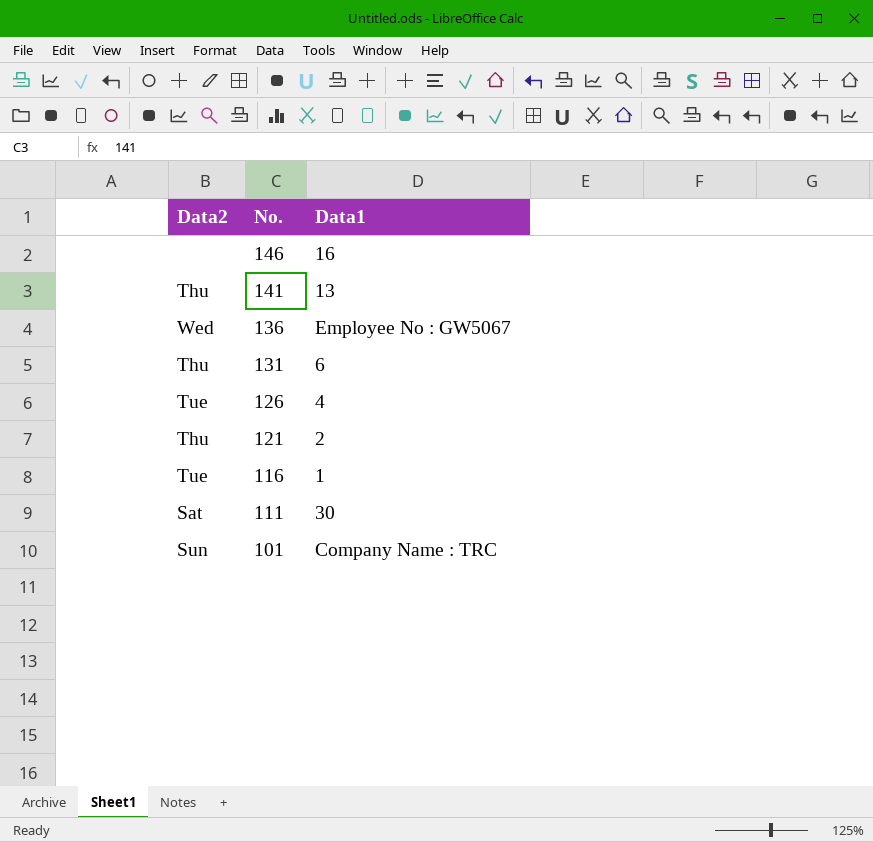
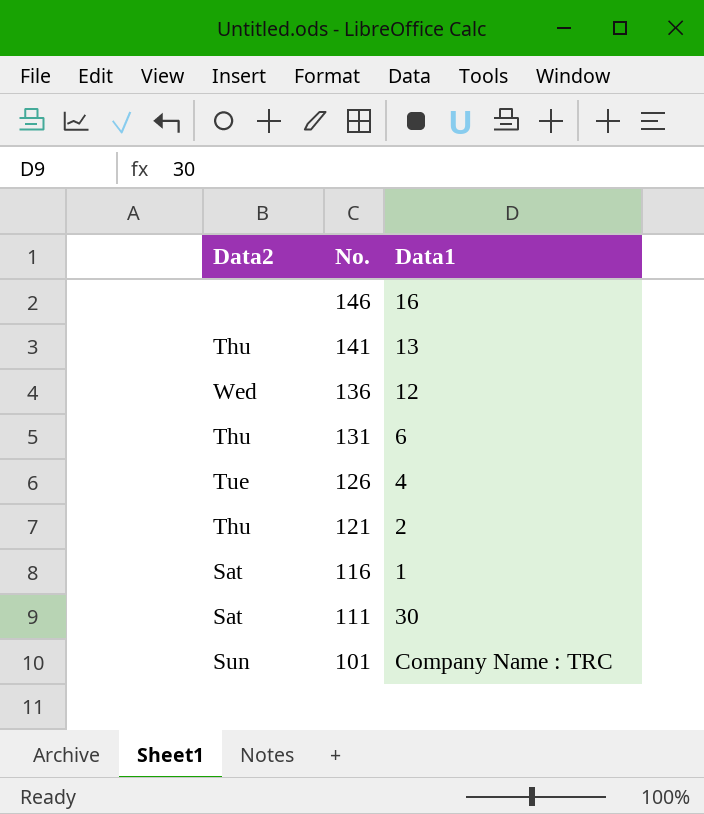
136 | Data1: Employee No : GW5067 -> 12
116 | Data2: Tue -> Sat

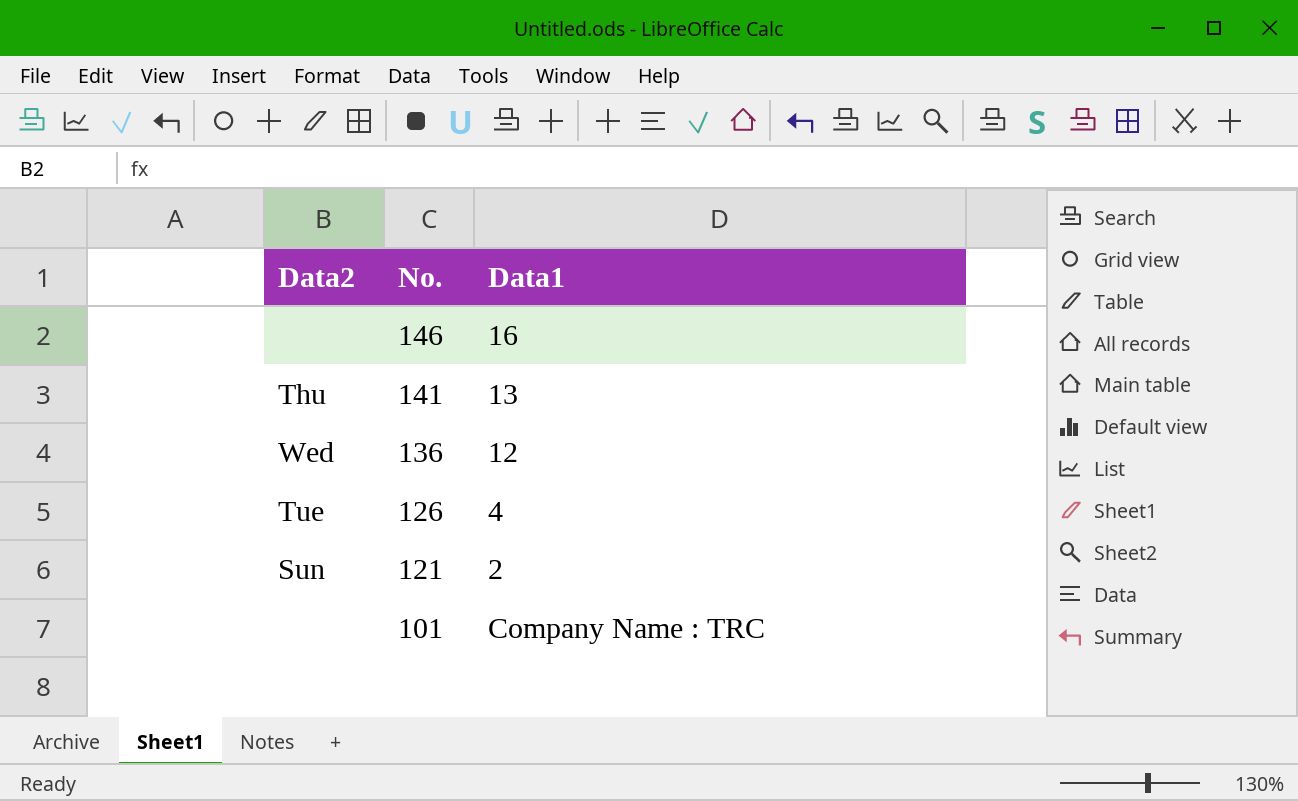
row 131: Thu | 6 -> none
row 116: Sat | 1 -> none
row 111: Sat | 30 -> none
121 | Data2: Thu -> Sun
101 | Data2: Sun -> none

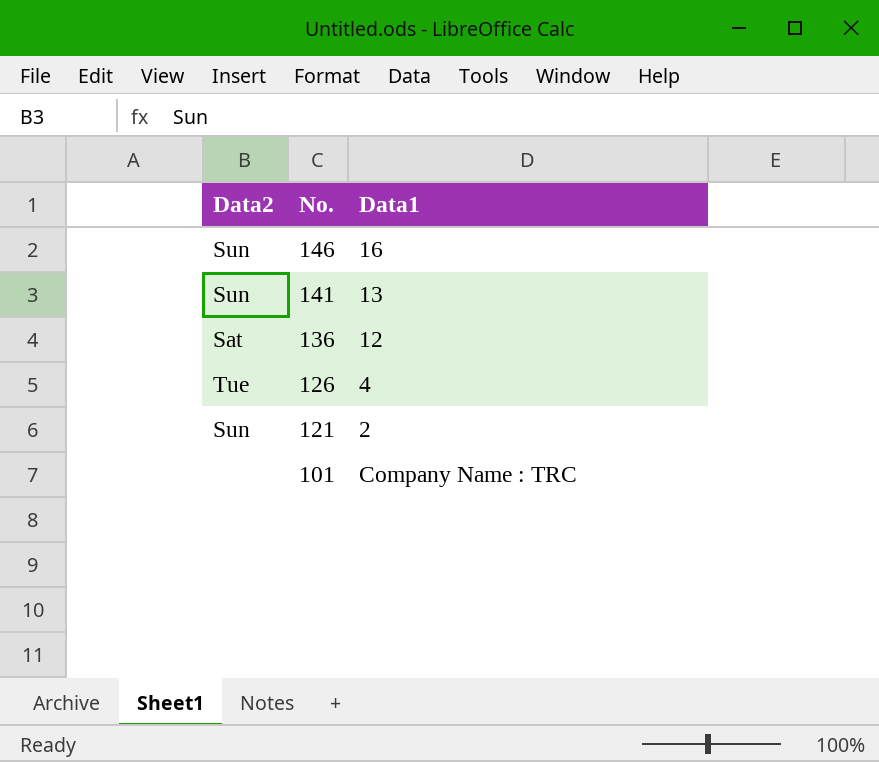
146 | Data2: none -> Sun
141 | Data2: Thu -> Sun
136 | Data2: Wed -> Sat

